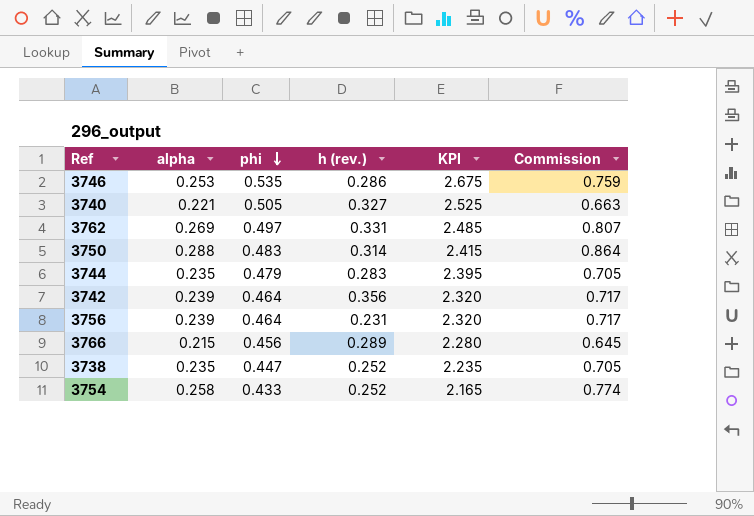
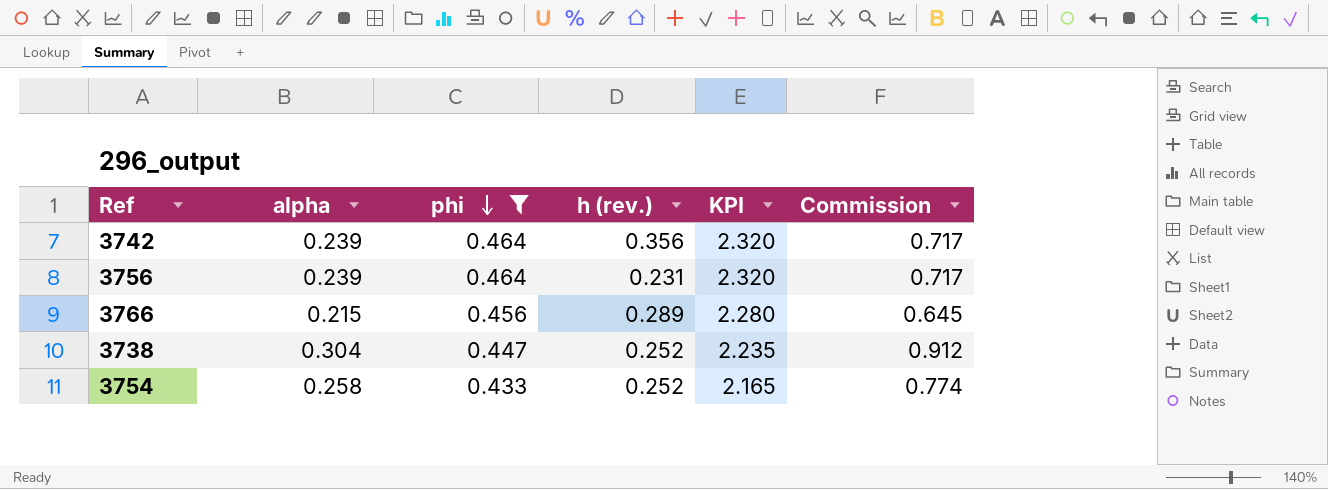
filter: none -> phi <= 0.464
3738 | alpha: 0.235 -> 0.304
3738 | Commission: 0.705 -> 0.912

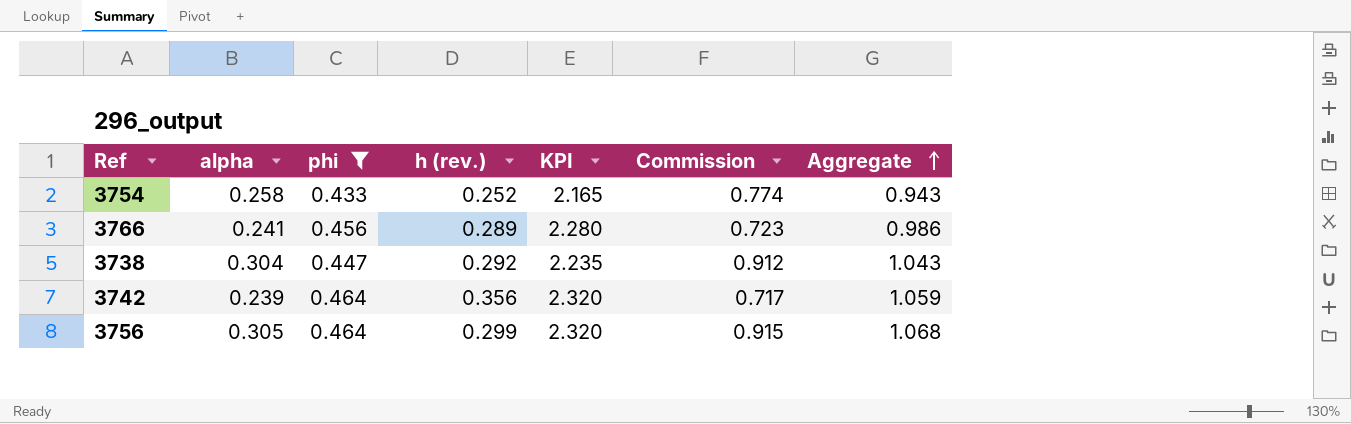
row order: phi descending -> Aggregate ascending
column Aggregate | formula: none -> [alpha] + [phi] + [h (rev.)]
3766 | alpha: 0.215 -> 0.241
3766 | Commission: 0.645 -> 0.723
3738 | h (rev.): 0.252 -> 0.292
3756 | alpha: 0.239 -> 0.305
3756 | h (rev.): 0.231 -> 0.299
3756 | Commission: 0.717 -> 0.915

